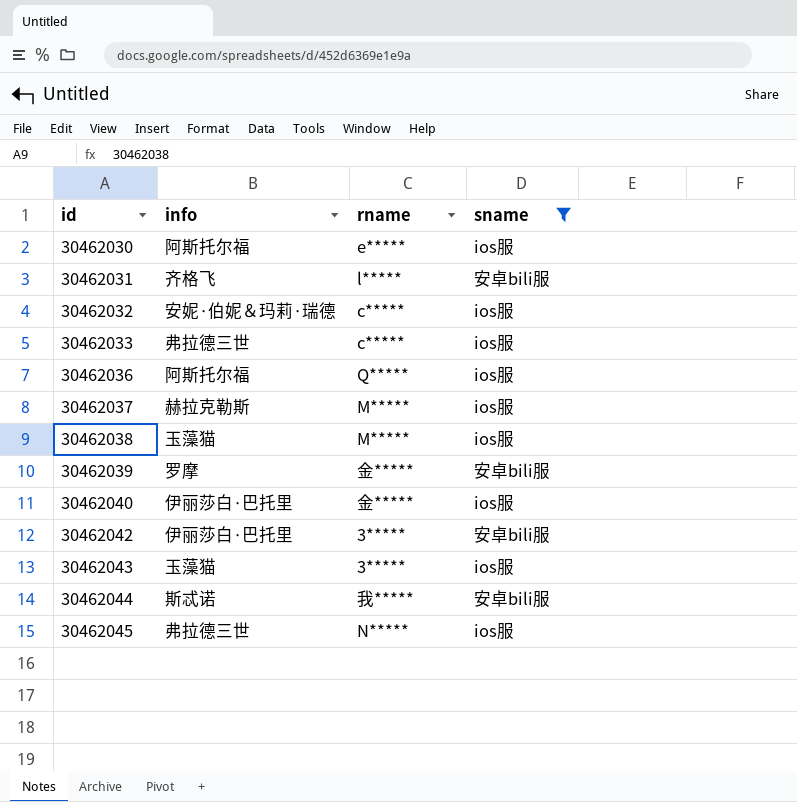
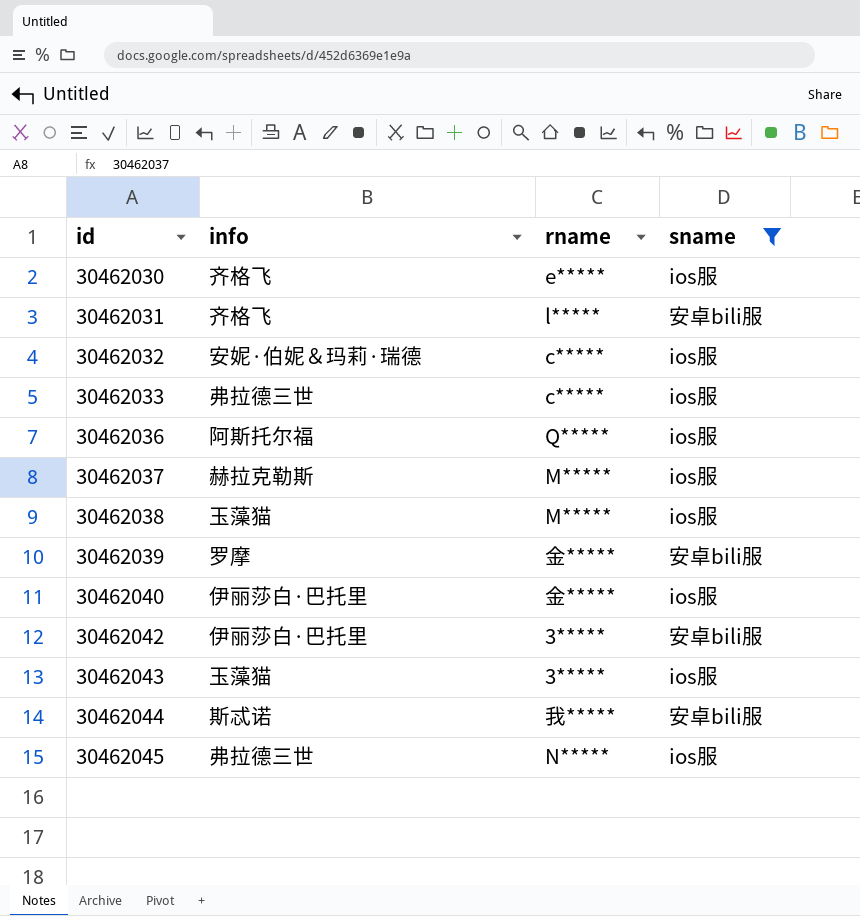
30462030 | info: 阿斯托尔福 -> 齐格飞

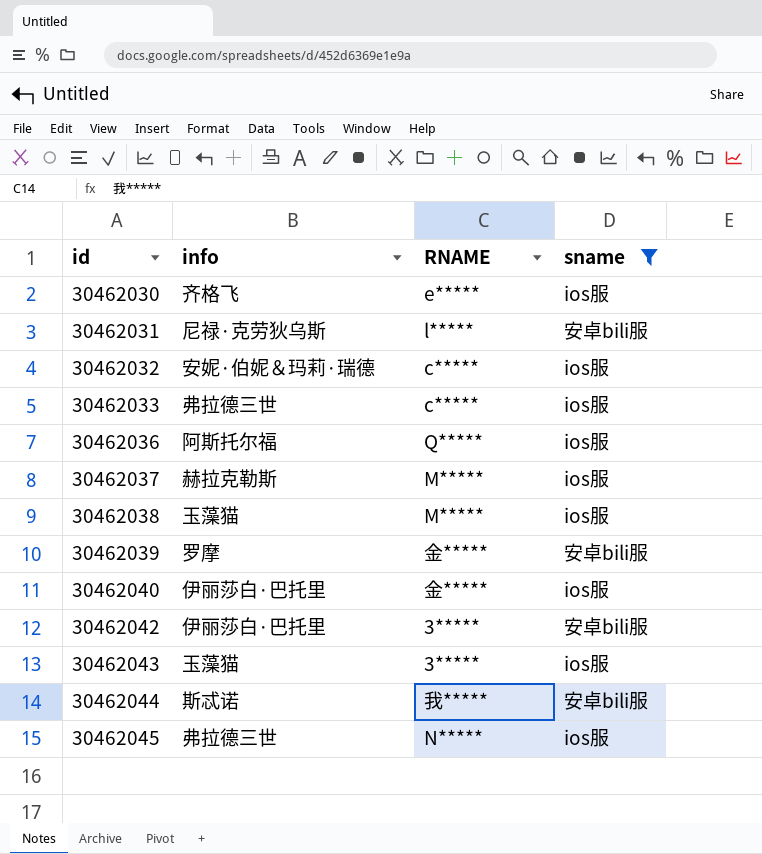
column name: rname -> RNAME
30462031 | info: 齐格飞 -> 尼禄·克劳狄乌斯

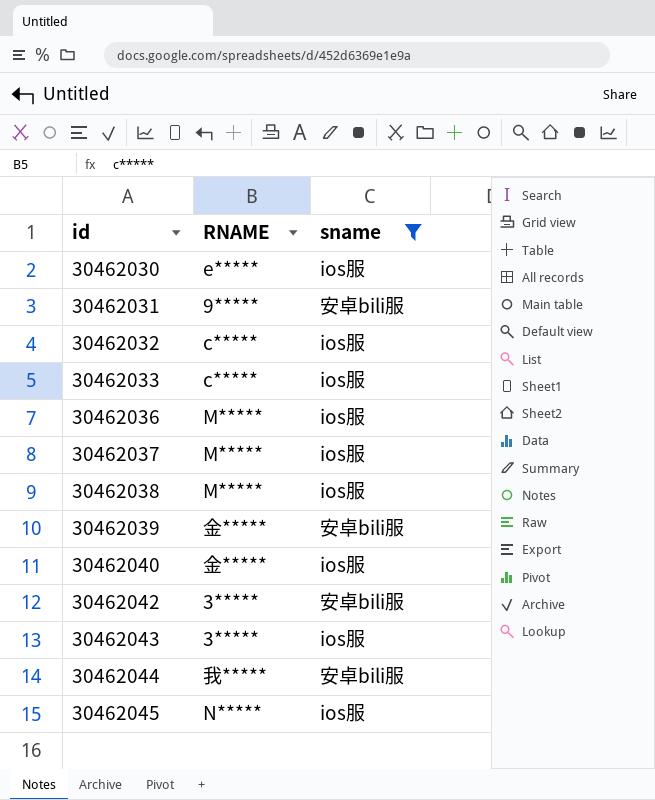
column info | position: 2 -> none
30462031 | RNAME: l***** -> 9*****
30462036 | RNAME: Q***** -> M*****

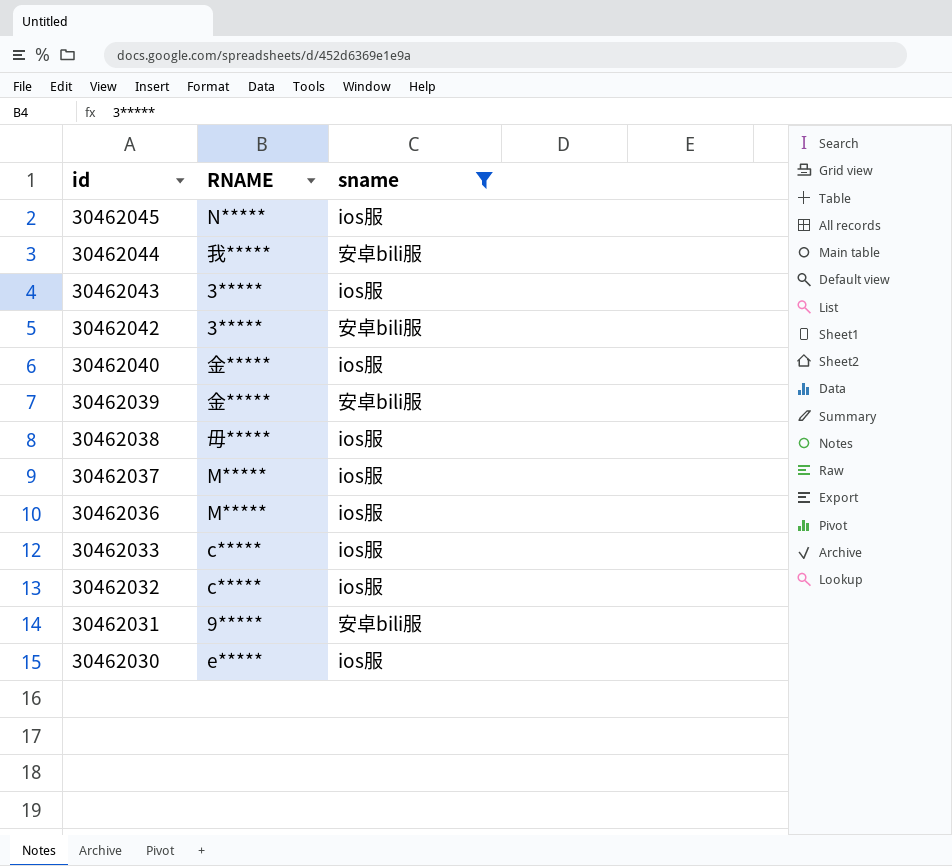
row order: id ascending -> id descending
30462038 | RNAME: M***** -> 毋*****

